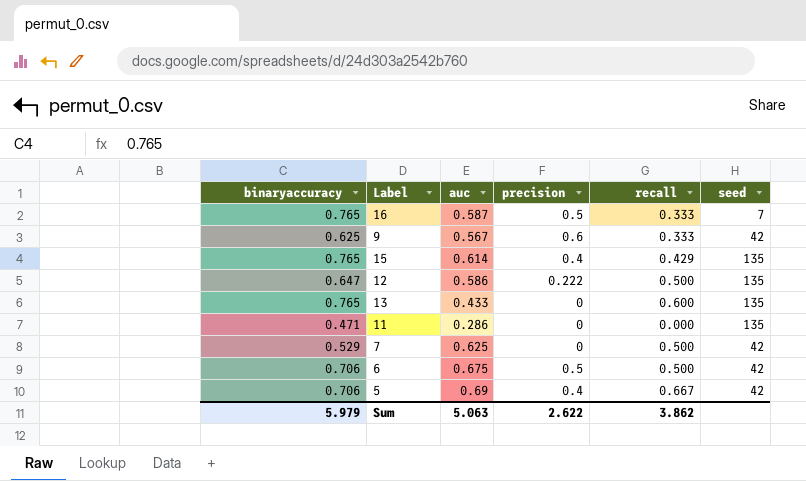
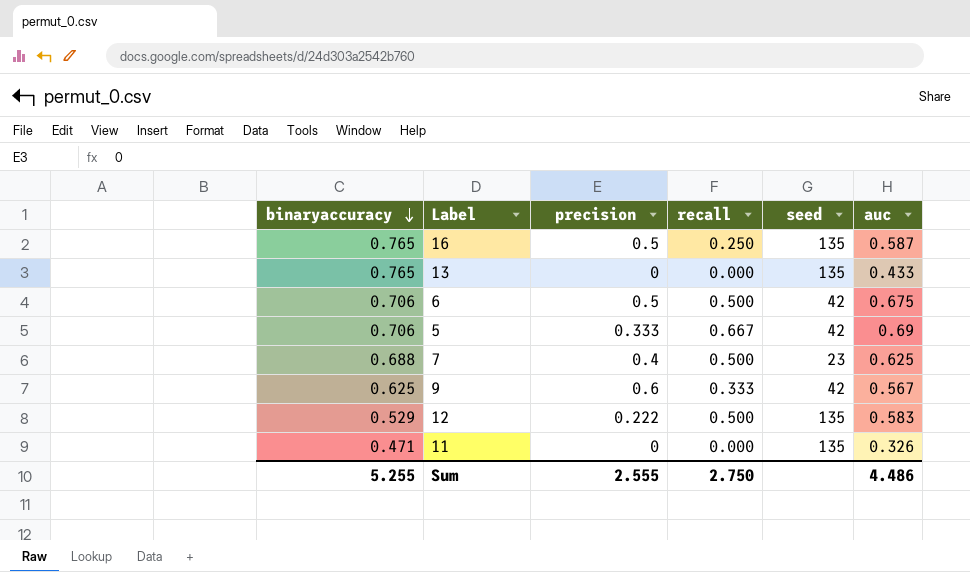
row order: none -> binaryaccuracy descending
column auc | position: 3 -> 6
row 15: 0.765 | 0.614 | 0.4 | 0.429 | 135 -> none
16 | recall: 0.333 -> 0.250
16 | seed: 7 -> 135
13 | recall: 0.600 -> 0.000
5 | precision: 0.4 -> 0.333
7 | binaryaccuracy: 0.529 -> 0.688
7 | precision: 0 -> 0.4
7 | seed: 42 -> 23
12 | binaryaccuracy: 0.647 -> 0.529
12 | auc: 0.586 -> 0.583
11 | auc: 0.286 -> 0.326
Sum | binaryaccuracy: 5.979 -> 5.255
Sum | precision: 2.622 -> 2.555
Sum | recall: 3.862 -> 2.750
Sum | auc: 5.063 -> 4.486

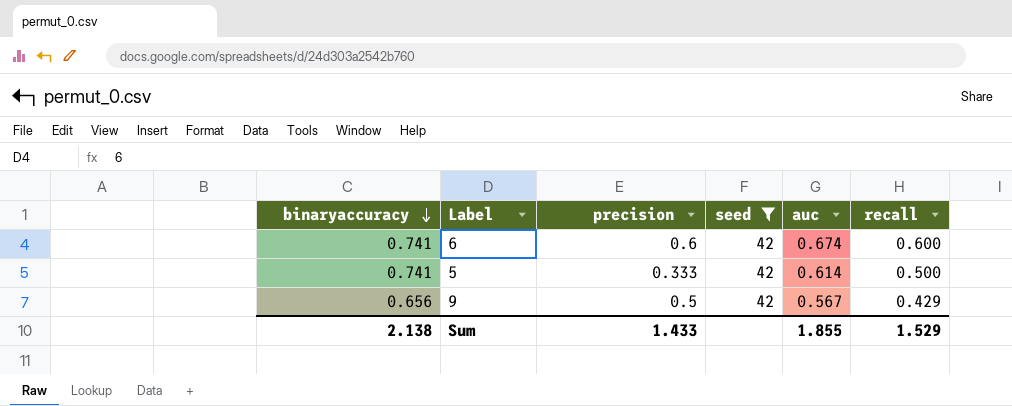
filter: none -> seed = 42
column recall | position: 4 -> 6
6 | binaryaccuracy: 0.706 -> 0.741
6 | precision: 0.5 -> 0.6
6 | auc: 0.675 -> 0.674
6 | recall: 0.500 -> 0.600
5 | binaryaccuracy: 0.706 -> 0.741
5 | auc: 0.69 -> 0.614
5 | recall: 0.667 -> 0.500
9 | binaryaccuracy: 0.625 -> 0.656
9 | precision: 0.6 -> 0.5
9 | recall: 0.333 -> 0.429
Sum | binaryaccuracy: 5.255 -> 2.138
Sum | precision: 2.555 -> 1.433
Sum | auc: 4.486 -> 1.855
Sum | recall: 2.750 -> 1.529

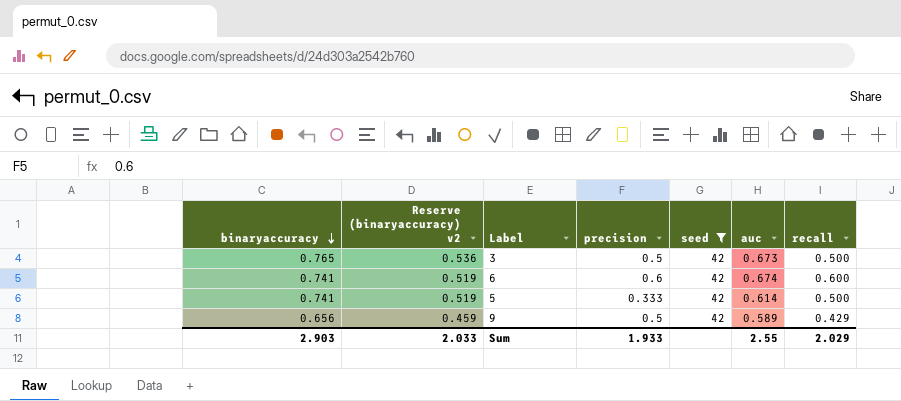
column Reserve (binaryaccuracy) v2 | formula: none -> [binaryaccuracy] * 0.7
row 3: none -> 0.765 | 0.536 | 0.5 | 42 | 0.673 | 0.500
9 | auc: 0.567 -> 0.589
Sum | binaryaccuracy: 2.138 -> 2.903
Sum | precision: 1.433 -> 1.933
Sum | auc: 1.855 -> 2.55
Sum | recall: 1.529 -> 2.029

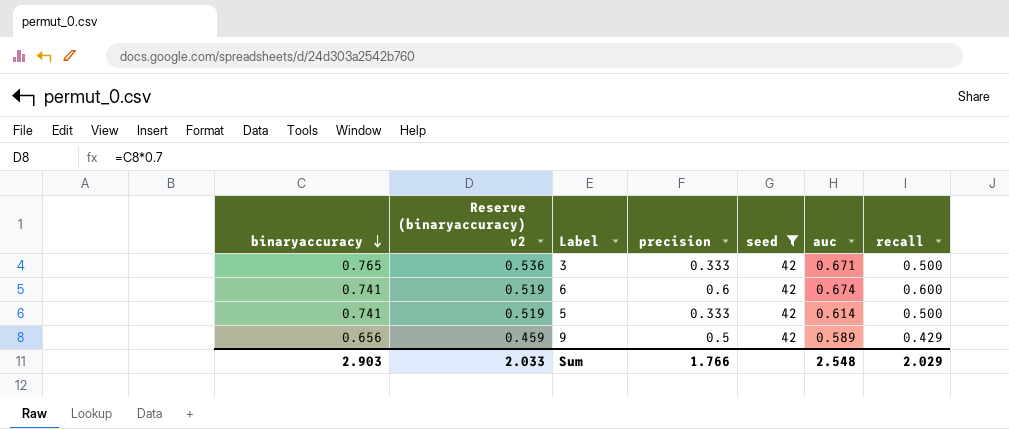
3 | precision: 0.5 -> 0.333
3 | auc: 0.673 -> 0.671
Sum | precision: 1.933 -> 1.766
Sum | auc: 2.55 -> 2.548

